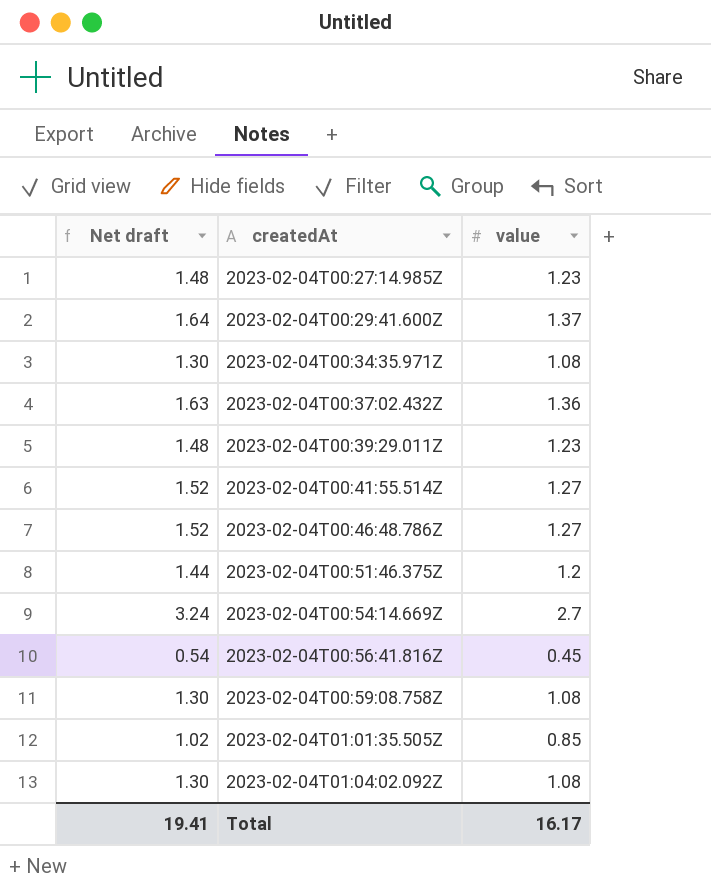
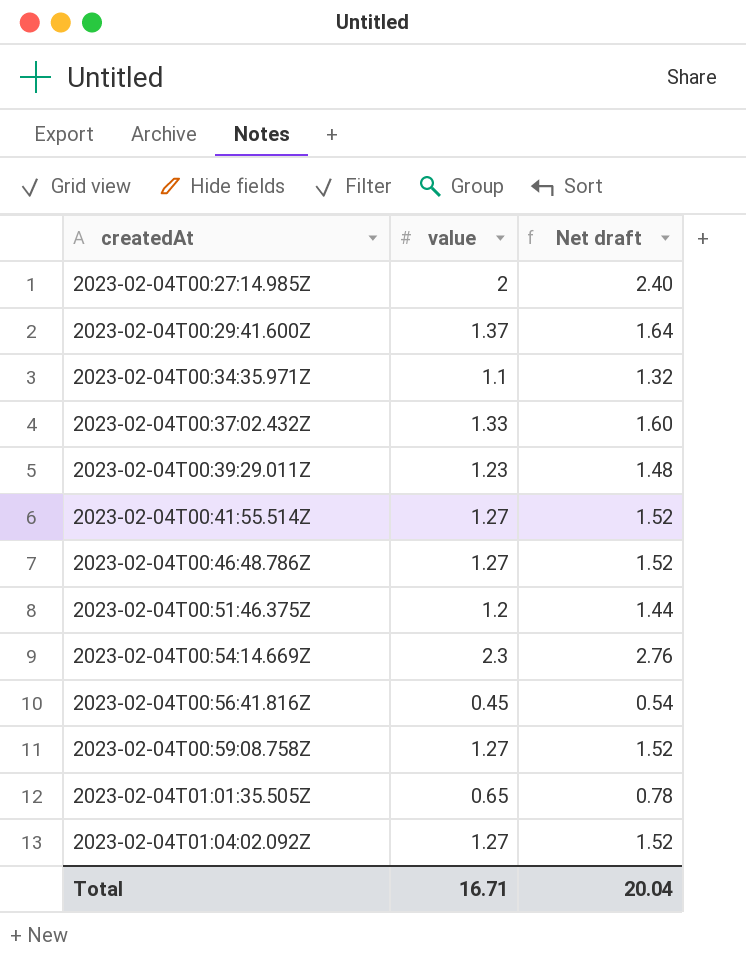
column Net draft | position: 1 -> 3
2023-02-04T00:27:14.985Z | value: 1.23 -> 2
2023-02-04T00:27:14.985Z | Net draft: 1.48 -> 2.40
2023-02-04T00:34:35.971Z | value: 1.08 -> 1.1
2023-02-04T00:34:35.971Z | Net draft: 1.30 -> 1.32
2023-02-04T00:37:02.432Z | value: 1.36 -> 1.33
2023-02-04T00:37:02.432Z | Net draft: 1.63 -> 1.60
2023-02-04T00:54:14.669Z | value: 2.7 -> 2.3
2023-02-04T00:54:14.669Z | Net draft: 3.24 -> 2.76
2023-02-04T00:59:08.758Z | value: 1.08 -> 1.27
2023-02-04T00:59:08.758Z | Net draft: 1.30 -> 1.52
2023-02-04T01:01:35.505Z | value: 0.85 -> 0.65
2023-02-04T01:01:35.505Z | Net draft: 1.02 -> 0.78
2023-02-04T01:04:02.092Z | value: 1.08 -> 1.27
2023-02-04T01:04:02.092Z | Net draft: 1.30 -> 1.52
Total | value: 16.17 -> 16.71
Total | Net draft: 19.41 -> 20.04

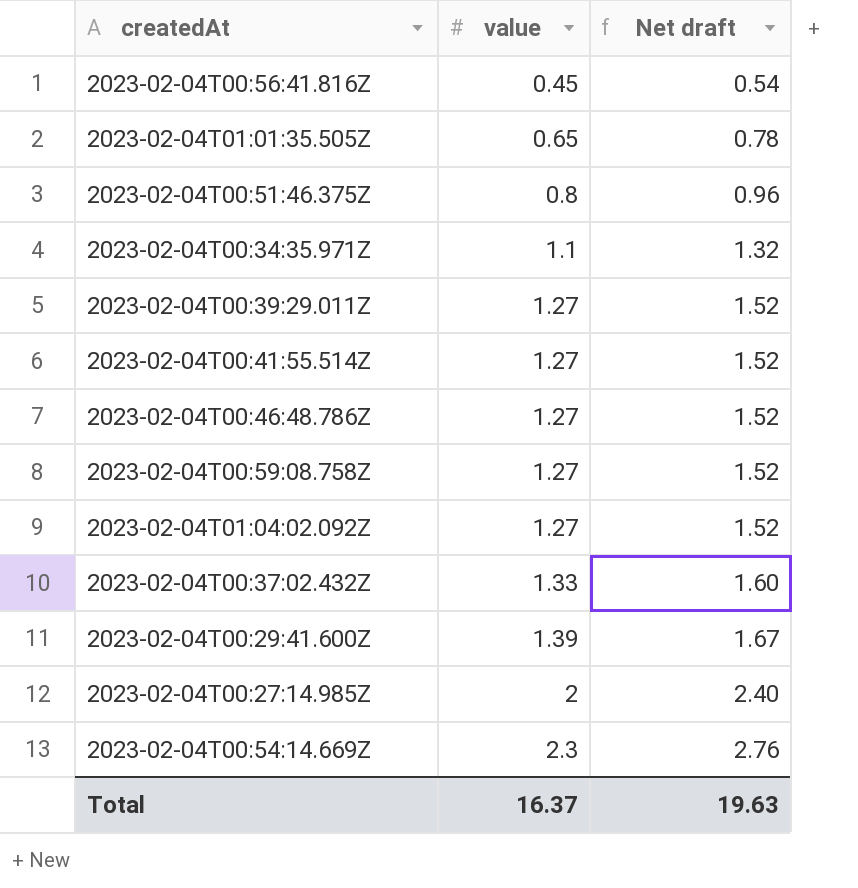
row order: createdAt ascending -> value ascending
2023-02-04T00:51:46.375Z | value: 1.2 -> 0.8
2023-02-04T00:51:46.375Z | Net draft: 1.44 -> 0.96
2023-02-04T00:39:29.011Z | value: 1.23 -> 1.27
2023-02-04T00:39:29.011Z | Net draft: 1.48 -> 1.52
2023-02-04T00:29:41.600Z | value: 1.37 -> 1.39
2023-02-04T00:29:41.600Z | Net draft: 1.64 -> 1.67
Total | value: 16.71 -> 16.37
Total | Net draft: 20.04 -> 19.63

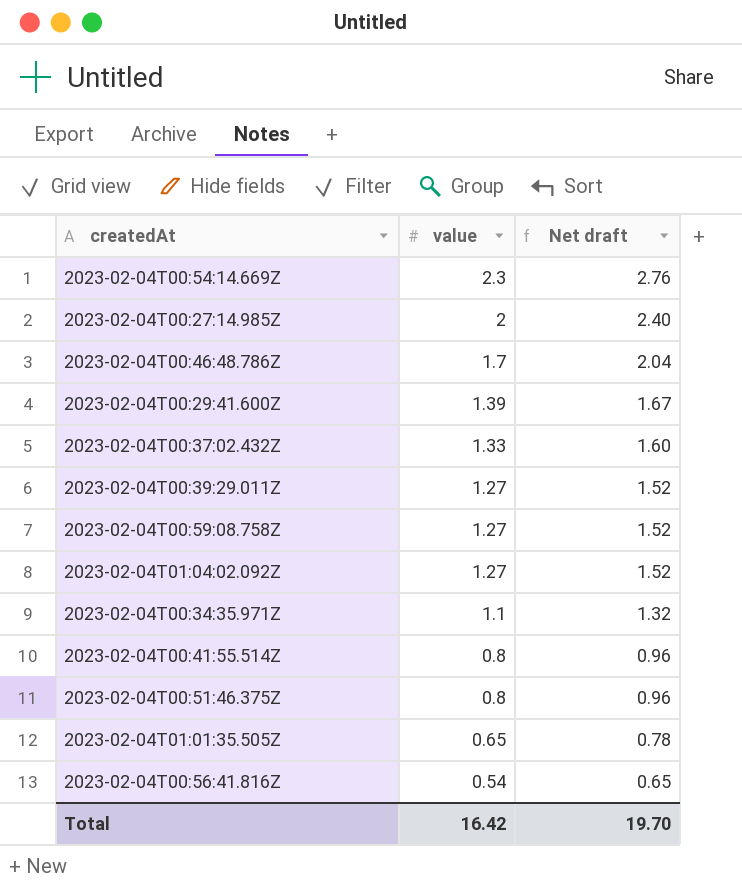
row order: value ascending -> value descending
2023-02-04T00:46:48.786Z | value: 1.27 -> 1.7
2023-02-04T00:46:48.786Z | Net draft: 1.52 -> 2.04
2023-02-04T00:41:55.514Z | value: 1.27 -> 0.8
2023-02-04T00:41:55.514Z | Net draft: 1.52 -> 0.96
2023-02-04T00:56:41.816Z | value: 0.45 -> 0.54
2023-02-04T00:56:41.816Z | Net draft: 0.54 -> 0.65
Total | value: 16.37 -> 16.42
Total | Net draft: 19.63 -> 19.70

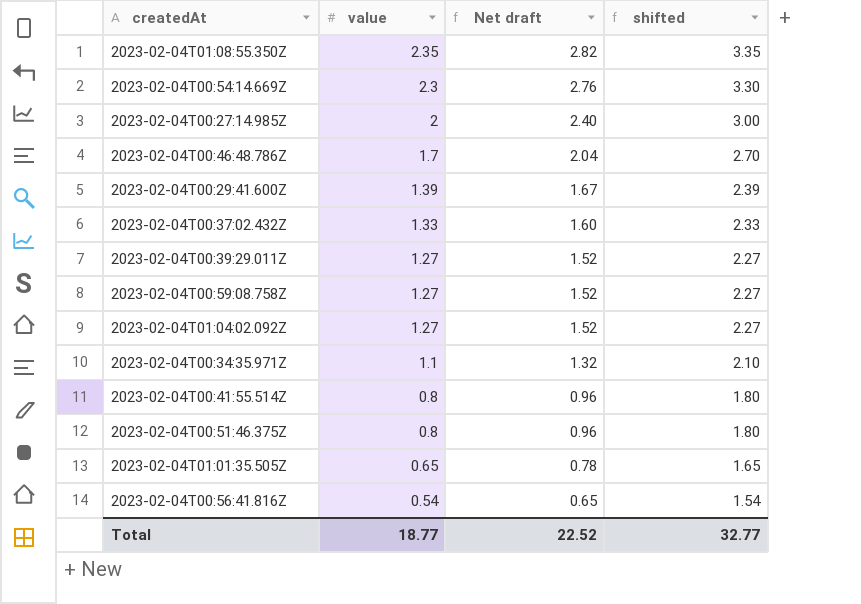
column shifted | formula: none -> [value] + 1
row 2023-02-04T01:08:55.350Z: none -> 2.35 | 2.82 | 3.35
Total | value: 16.42 -> 18.77
Total | Net draft: 19.70 -> 22.52

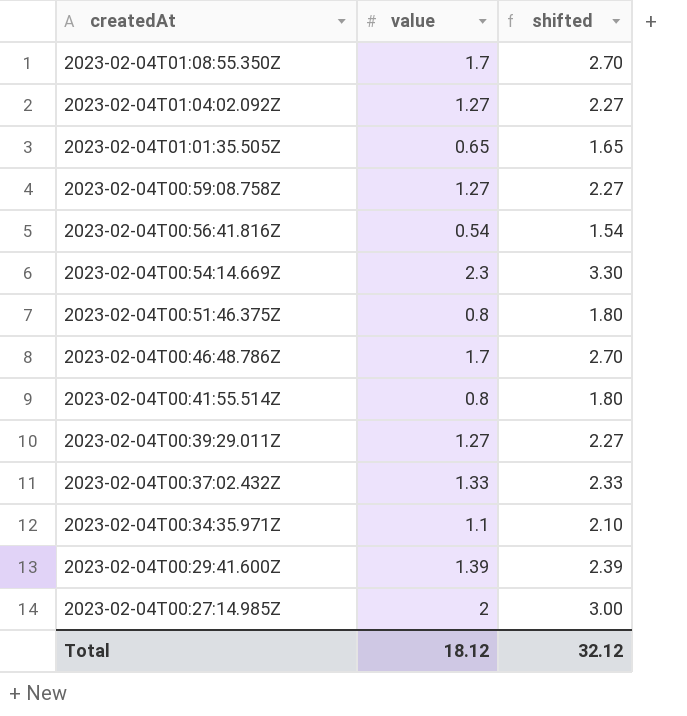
row order: value descending -> createdAt descending
column Net draft | formula: [value] * 1.2 -> none
2023-02-04T01:08:55.350Z | value: 2.35 -> 1.7
2023-02-04T01:08:55.350Z | shifted: 3.35 -> 2.70
Total | value: 18.77 -> 18.12
Total | shifted: 32.77 -> 32.12

